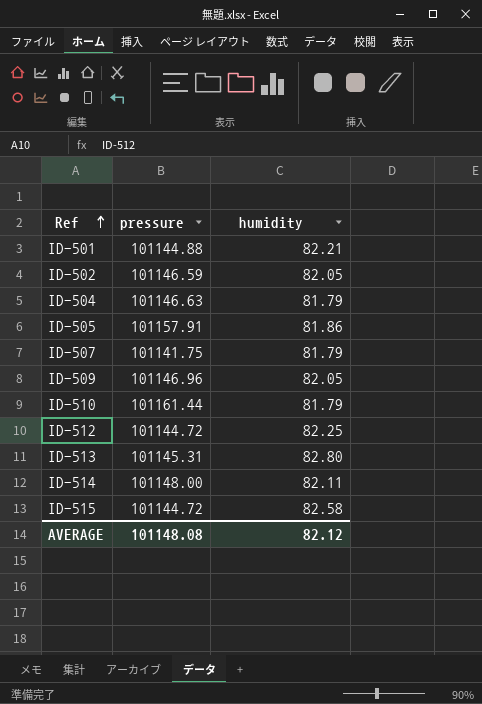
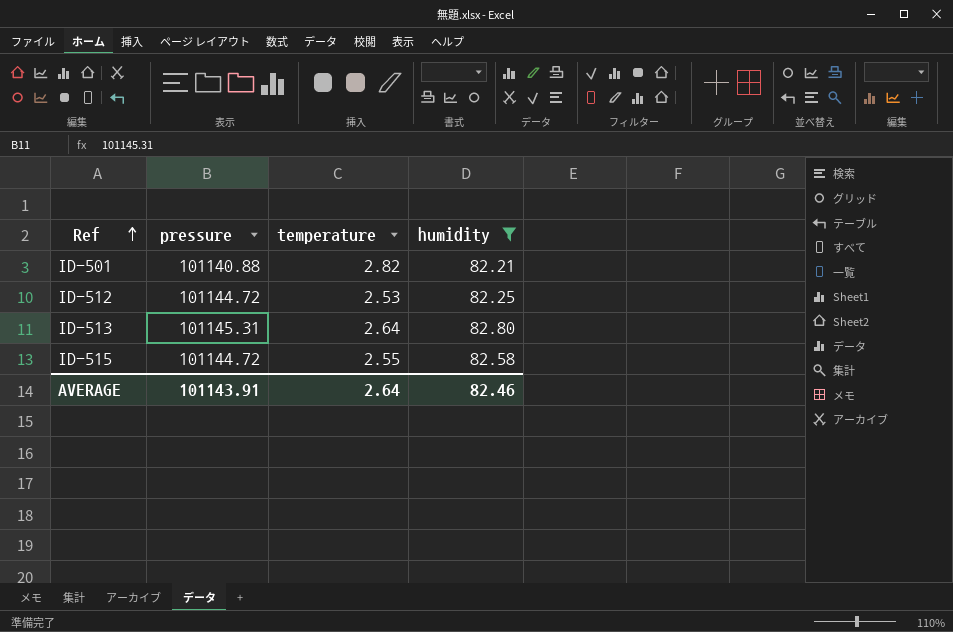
filter: none -> humidity >= 82.21
column temperature | position: none -> 3
ID-501 | pressure: 101144.88 -> 101140.88
AVERAGE | pressure: 101148.08 -> 101143.91
AVERAGE | humidity: 82.12 -> 82.46

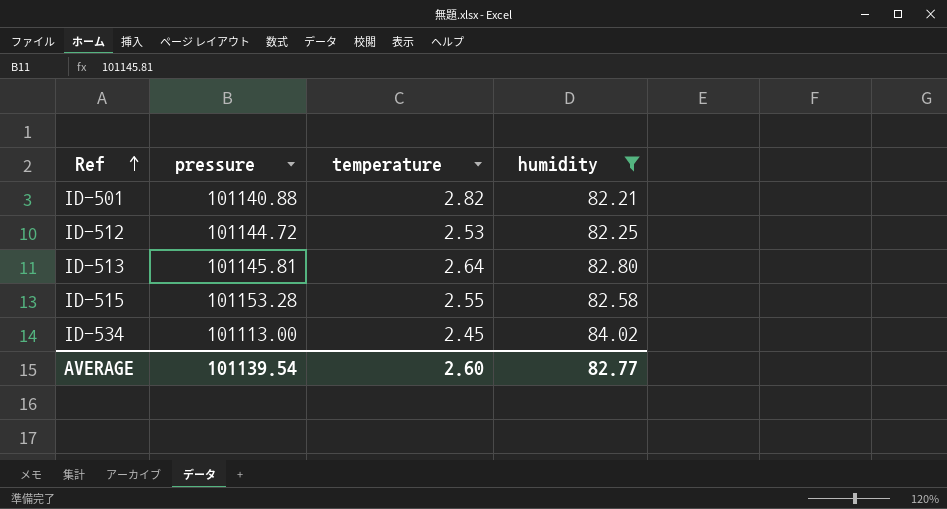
ID-513 | pressure: 101145.31 -> 101145.81
ID-515 | pressure: 101144.72 -> 101153.28
row ID-534: none -> 101113.00 | 2.45 | 84.02
AVERAGE | pressure: 101143.91 -> 101139.54
AVERAGE | temperature: 2.64 -> 2.60
AVERAGE | humidity: 82.46 -> 82.77

